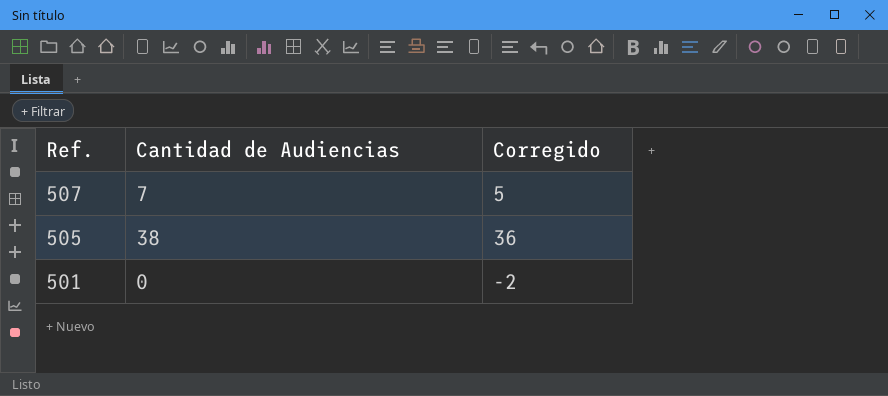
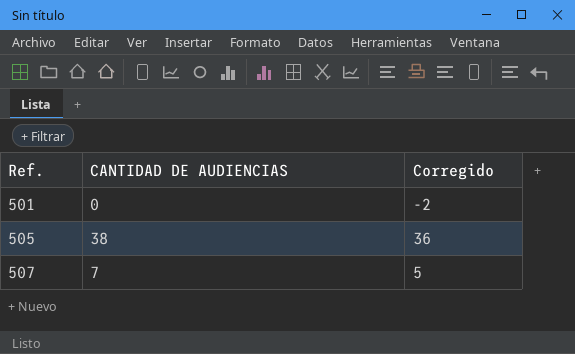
row order: Ref. descending -> Ref. ascending
column name: Cantidad de Audiencias -> CANTIDAD DE AUDIENCIAS

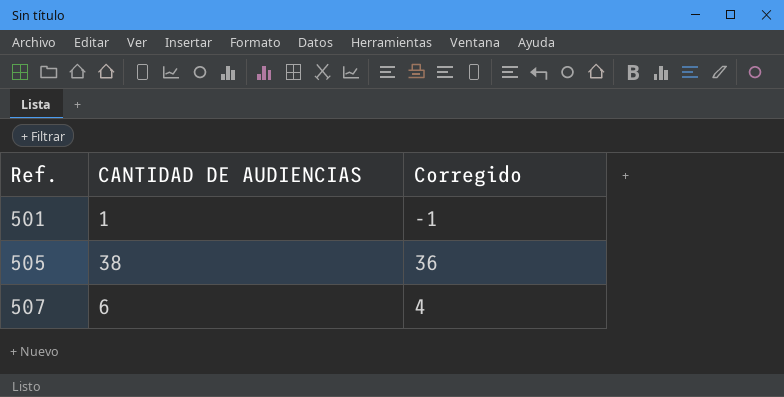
501 | CANTIDAD DE AUDIENCIAS: 0 -> 1
501 | Corregido: -2 -> -1
507 | CANTIDAD DE AUDIENCIAS: 7 -> 6
507 | Corregido: 5 -> 4

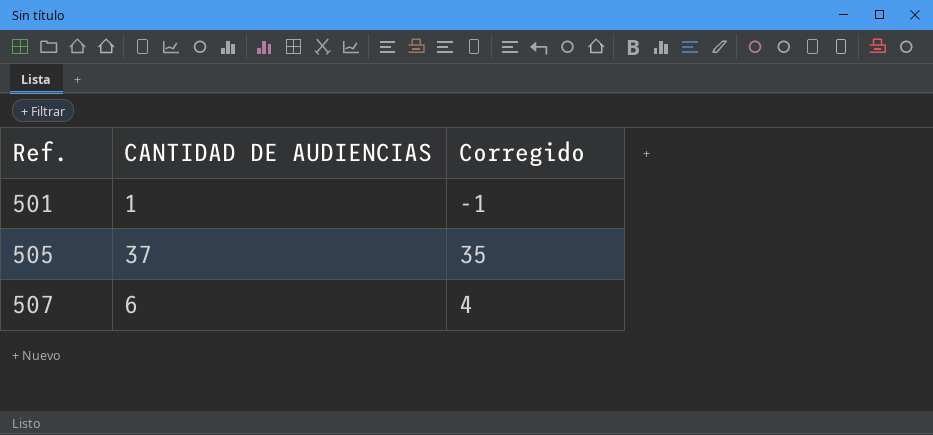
505 | CANTIDAD DE AUDIENCIAS: 38 -> 37
505 | Corregido: 36 -> 35

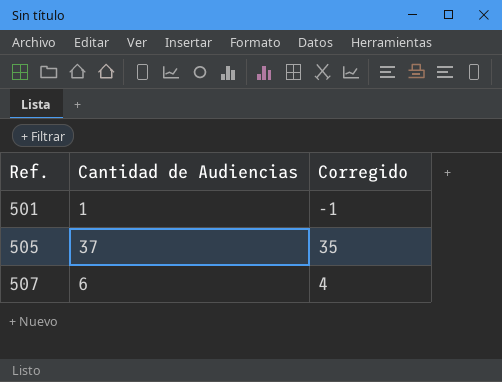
column name: CANTIDAD DE AUDIENCIAS -> Cantidad de Audiencias

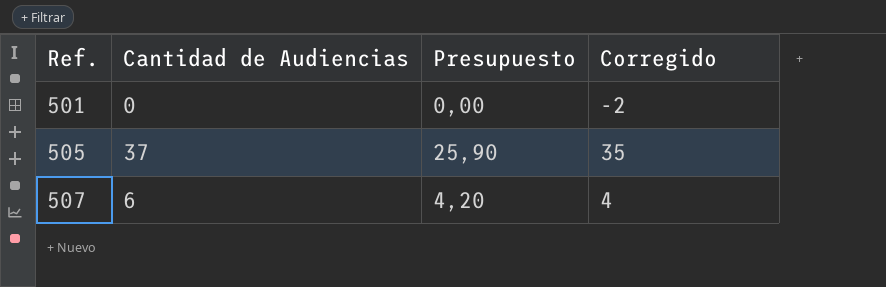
column Presupuesto | formula: none -> [Cantidad de Audiencias] * 0,7
501 | Cantidad de Audiencias: 1 -> 0
501 | Corregido: -1 -> -2

